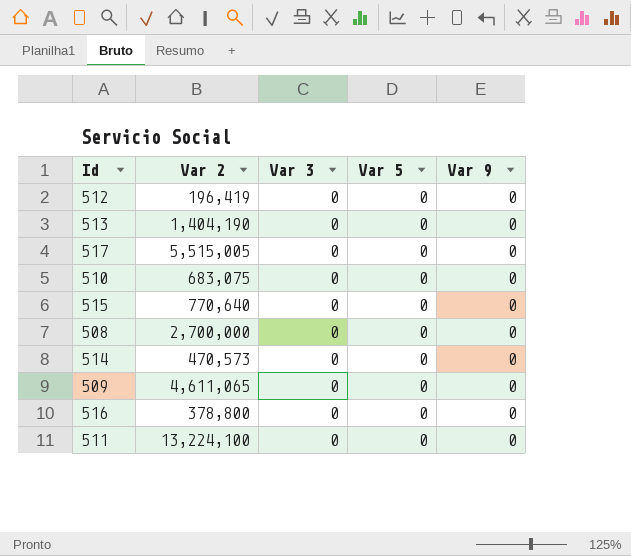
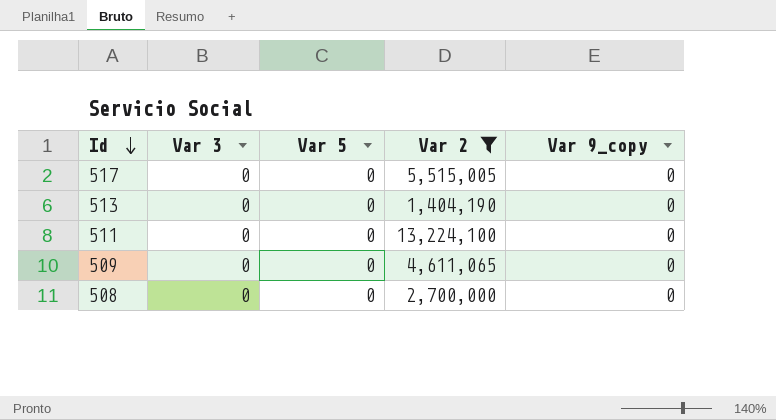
filter: none -> Var 2 >= 1,404,190
row order: none -> Id descending
column Var 2 | position: 2 -> 4
column name: Var 9 -> Var 9_copy

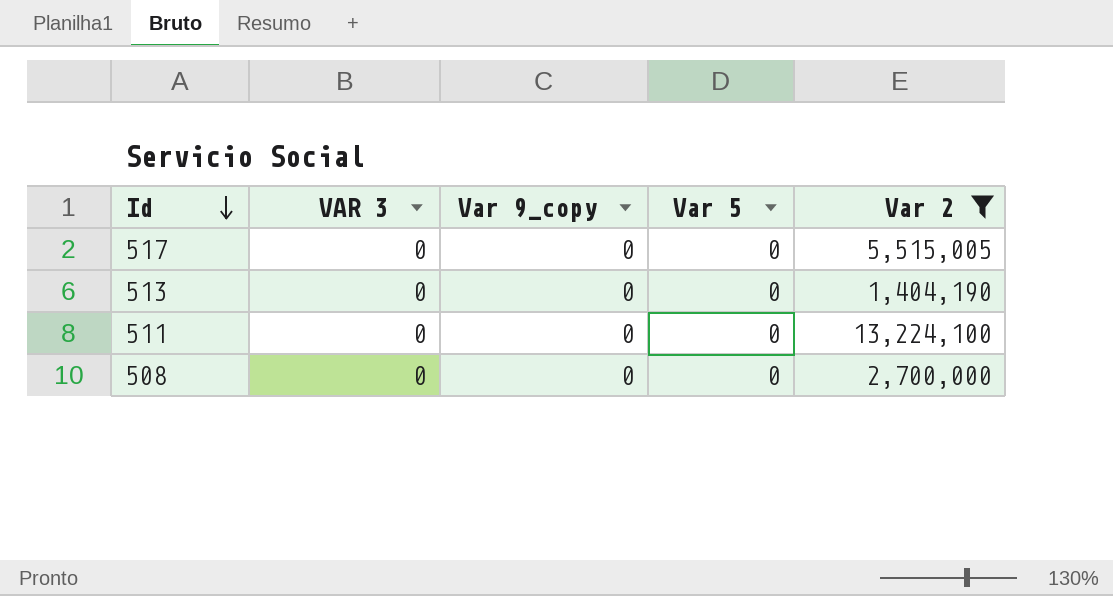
column name: Var 3 -> VAR 3
column Var 9_copy | position: 5 -> 3
row 509: 0 | 0 | 4,611,065 | 0 -> none

